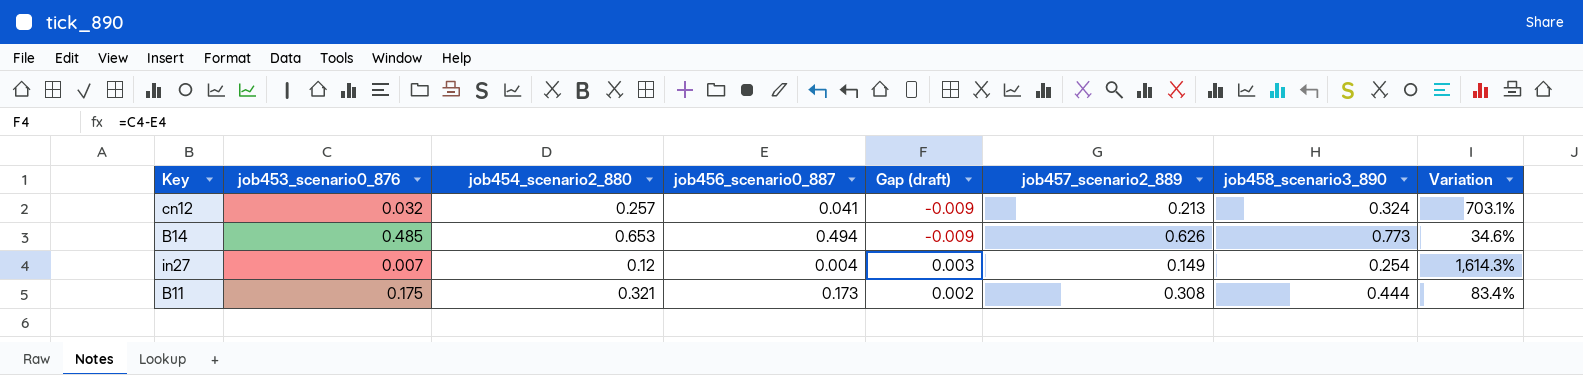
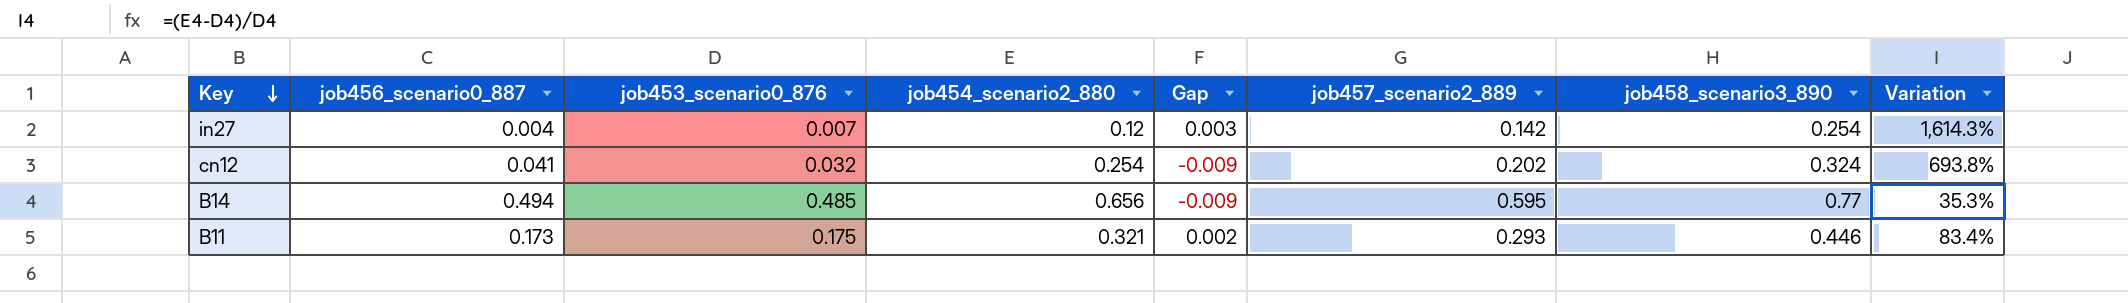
row order: none -> Key descending
column job456_scenario0_887 | position: 4 -> 2
column name: Gap (draft) -> Gap
in27 | job457_scenario2_889: 0.149 -> 0.142
cn12 | job454_scenario2_880: 0.257 -> 0.254
cn12 | job457_scenario2_889: 0.213 -> 0.202
cn12 | Variation: 703.1% -> 693.8%
B14 | job454_scenario2_880: 0.653 -> 0.656
B14 | job457_scenario2_889: 0.626 -> 0.595
B14 | job458_scenario3_890: 0.773 -> 0.77
B14 | Variation: 34.6% -> 35.3%
B11 | job457_scenario2_889: 0.308 -> 0.293
B11 | job458_scenario3_890: 0.444 -> 0.446

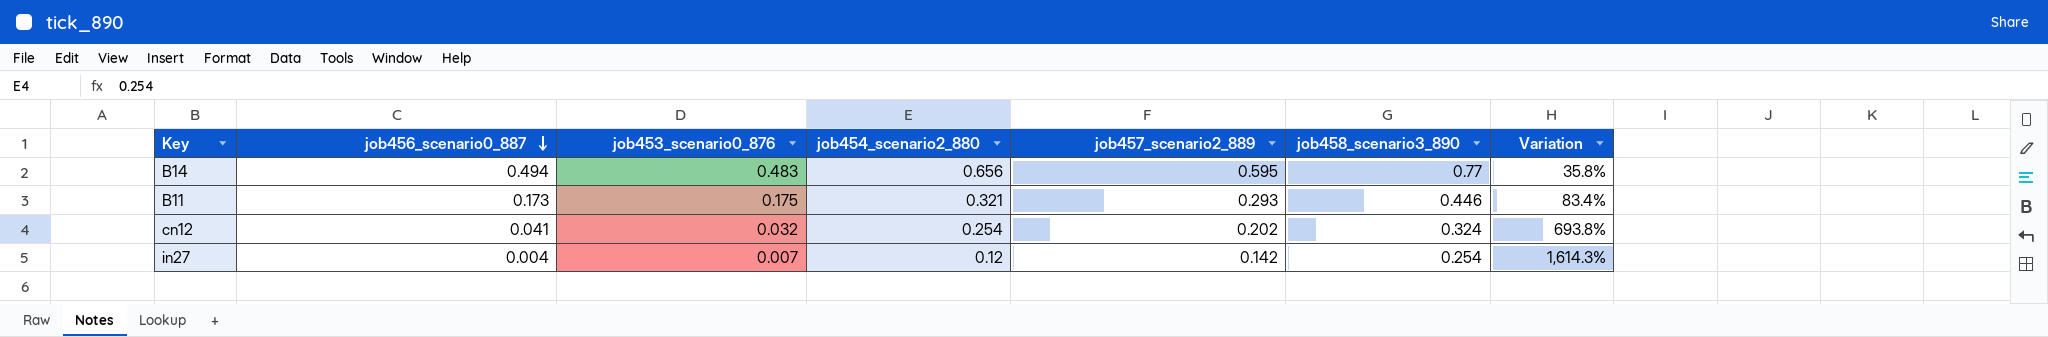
row order: Key descending -> job456_scenario0_887 descending
column Gap | formula: [job453_scenario0_876] - [job456_scenario0_887] -> none
B14 | job453_scenario0_876: 0.485 -> 0.483
B14 | Variation: 35.3% -> 35.8%

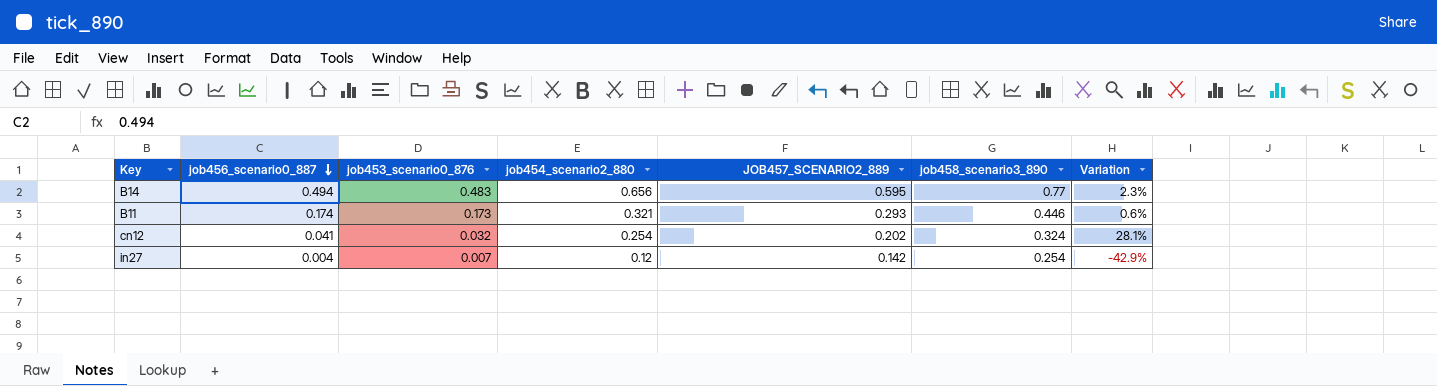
column name: job457_scenario2_889 -> JOB457_SCENARIO2_889
column Variation | formula: ([job454_scenario2_880] - [job453_scenario0_876]) / [job453_scenario0_876] -> ([job456_scenario0_887] - [job453_scenario0_876]) / [job453_scenario0_876]
B11 | job456_scenario0_887: 0.173 -> 0.174
B11 | job453_scenario0_876: 0.175 -> 0.173

